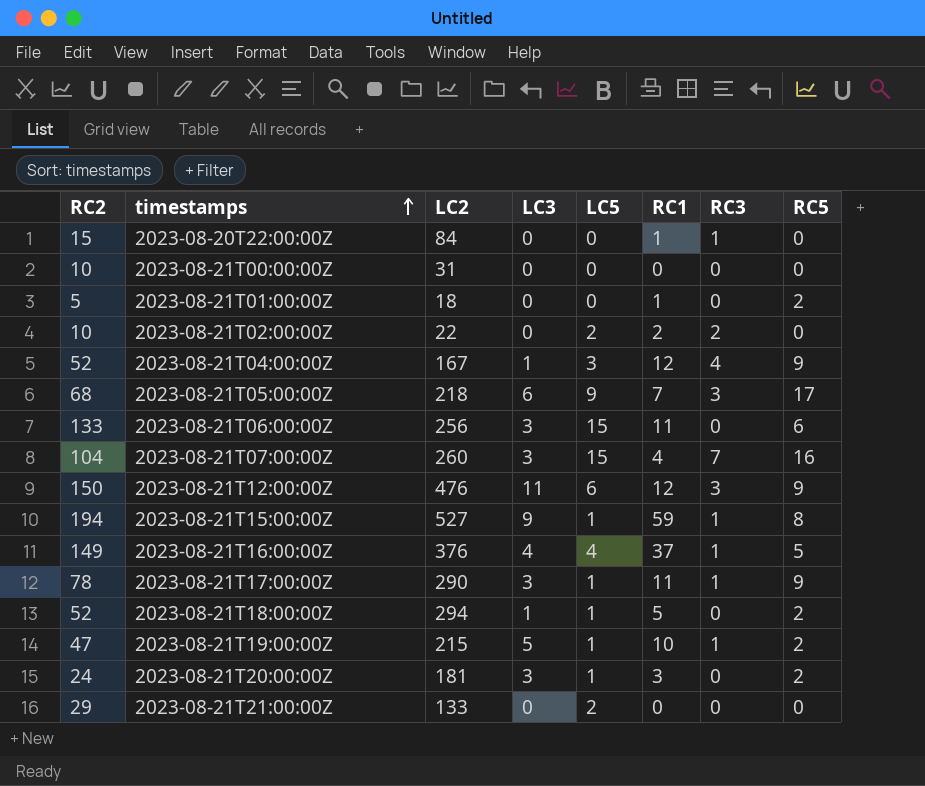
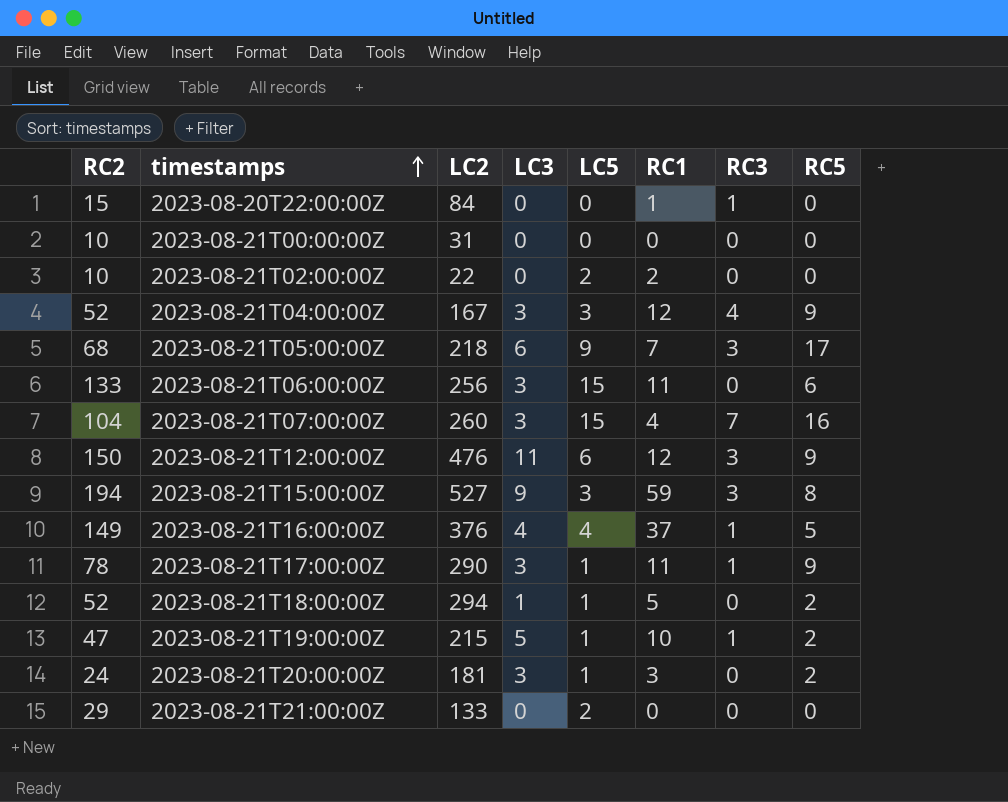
row 2023-08-21T01:00:00Z: 5 | 18 | 0 | 0 | 1 | 0 | 2 -> none
2023-08-21T02:00:00Z | RC3: 2 -> 0
2023-08-21T04:00:00Z | LC3: 1 -> 3
2023-08-21T15:00:00Z | LC5: 1 -> 3
2023-08-21T15:00:00Z | RC3: 1 -> 3

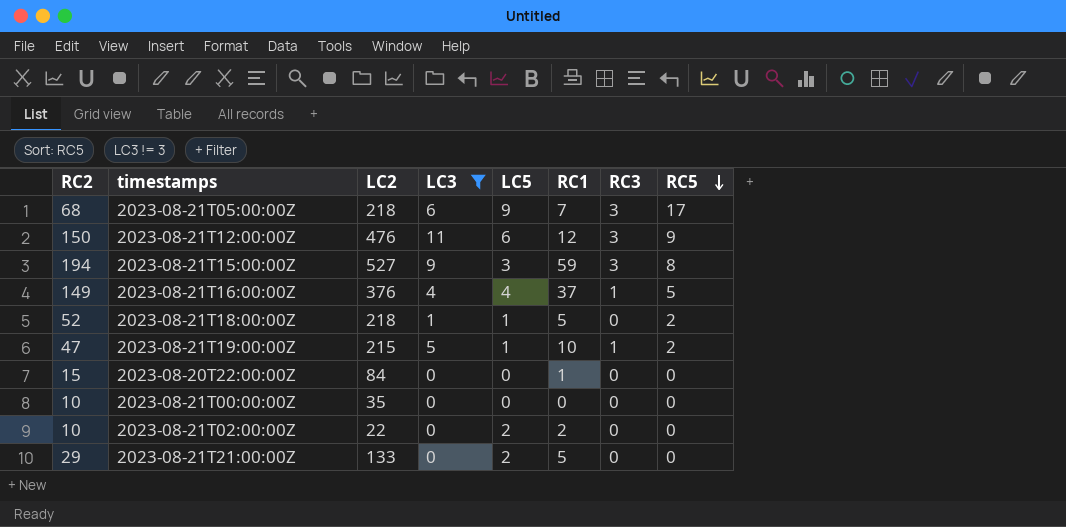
filter: none -> LC3 != 3
row order: timestamps ascending -> RC5 descending
2023-08-21T18:00:00Z | LC2: 294 -> 218
2023-08-20T22:00:00Z | RC3: 1 -> 0
2023-08-21T00:00:00Z | LC2: 31 -> 35
2023-08-21T21:00:00Z | RC1: 0 -> 5

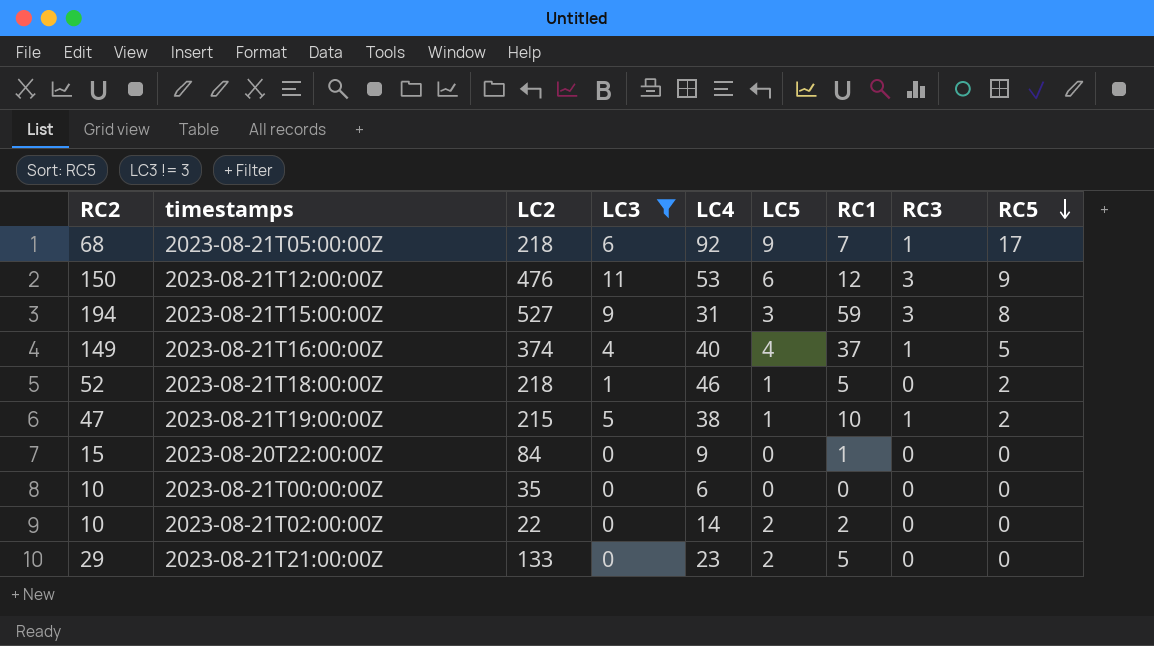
column LC4 | position: none -> 5
2023-08-21T05:00:00Z | RC3: 3 -> 1
2023-08-21T16:00:00Z | LC2: 376 -> 374

